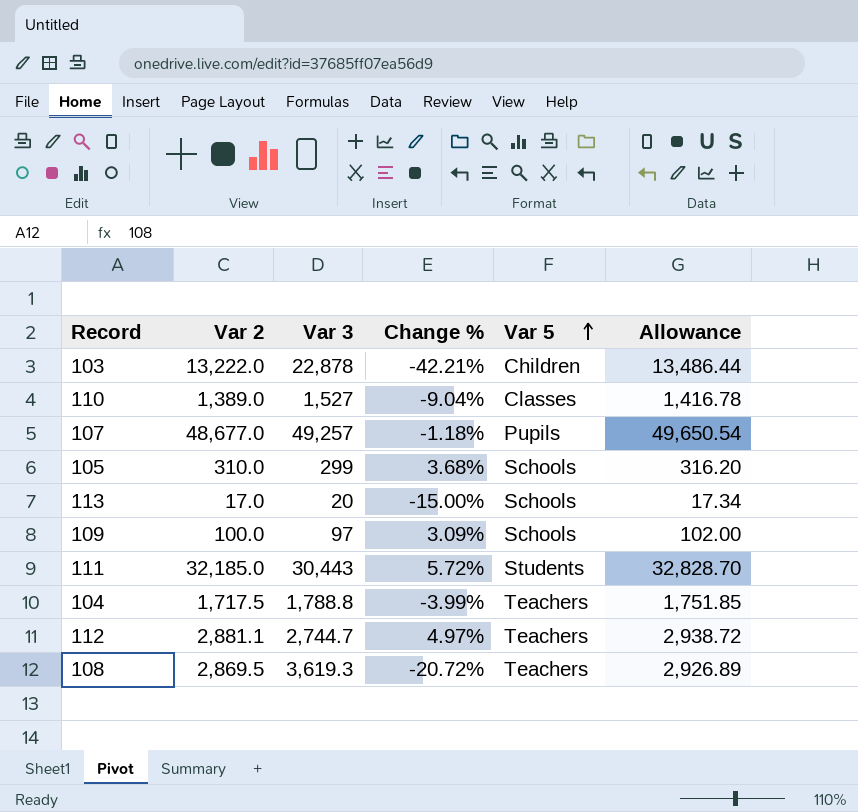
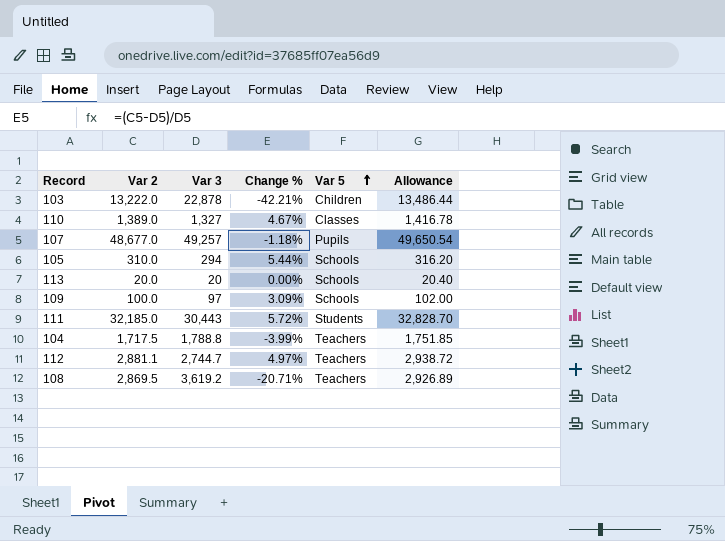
110 | Var 3: 1,527 -> 1,327
110 | Change %: -9.04% -> 4.67%
105 | Var 3: 299 -> 294
105 | Change %: 3.68% -> 5.44%
113 | Var 2: 17.0 -> 20.0
113 | Change %: -15.00% -> 0.00%
113 | Allowance: 17.34 -> 20.40
108 | Var 3: 3,619.3 -> 3,619.2
108 | Change %: -20.72% -> -20.71%

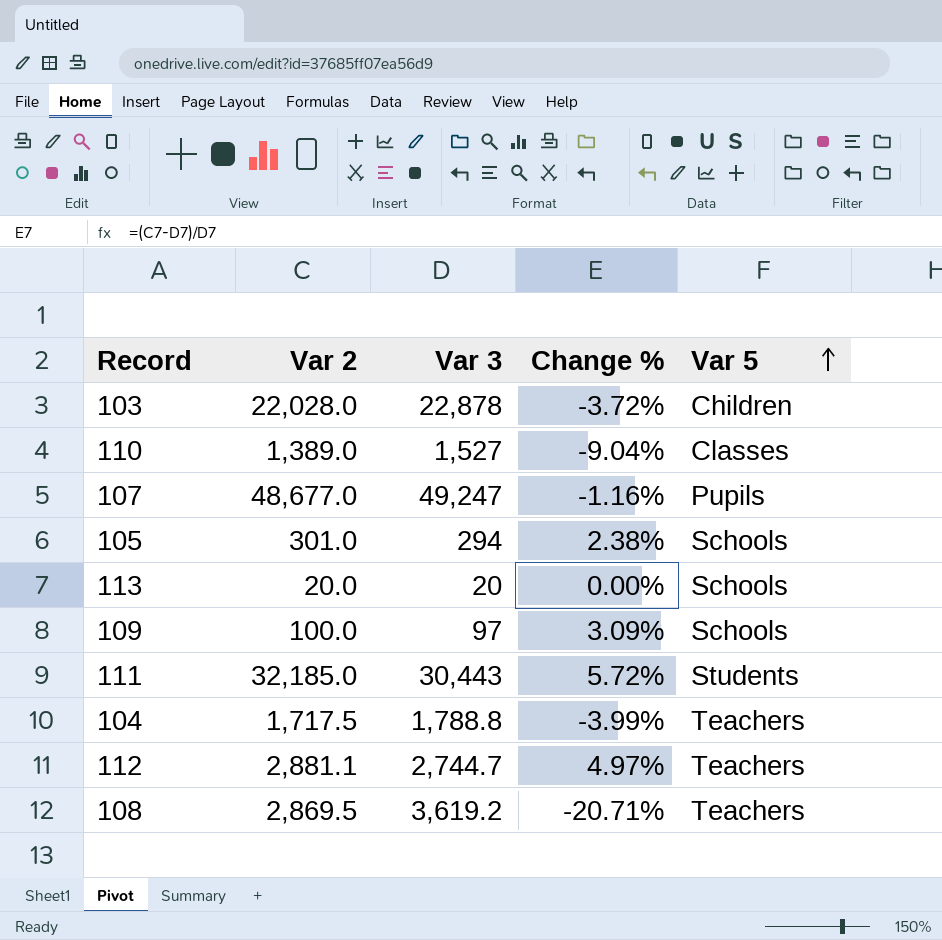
column Allowance | formula: [Var 2] * 1.02 -> none
103 | Var 2: 13,222.0 -> 22,028.0
103 | Change %: -42.21% -> -3.72%
110 | Var 3: 1,327 -> 1,527
110 | Change %: 4.67% -> -9.04%
107 | Var 3: 49,257 -> 49,247
107 | Change %: -1.18% -> -1.16%
105 | Var 2: 310.0 -> 301.0
105 | Change %: 5.44% -> 2.38%

